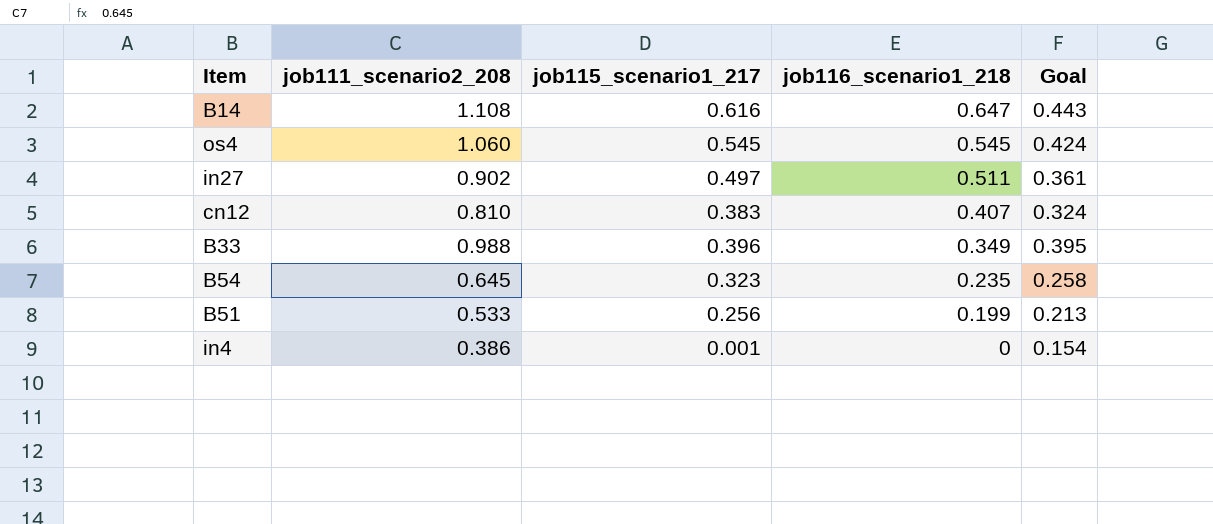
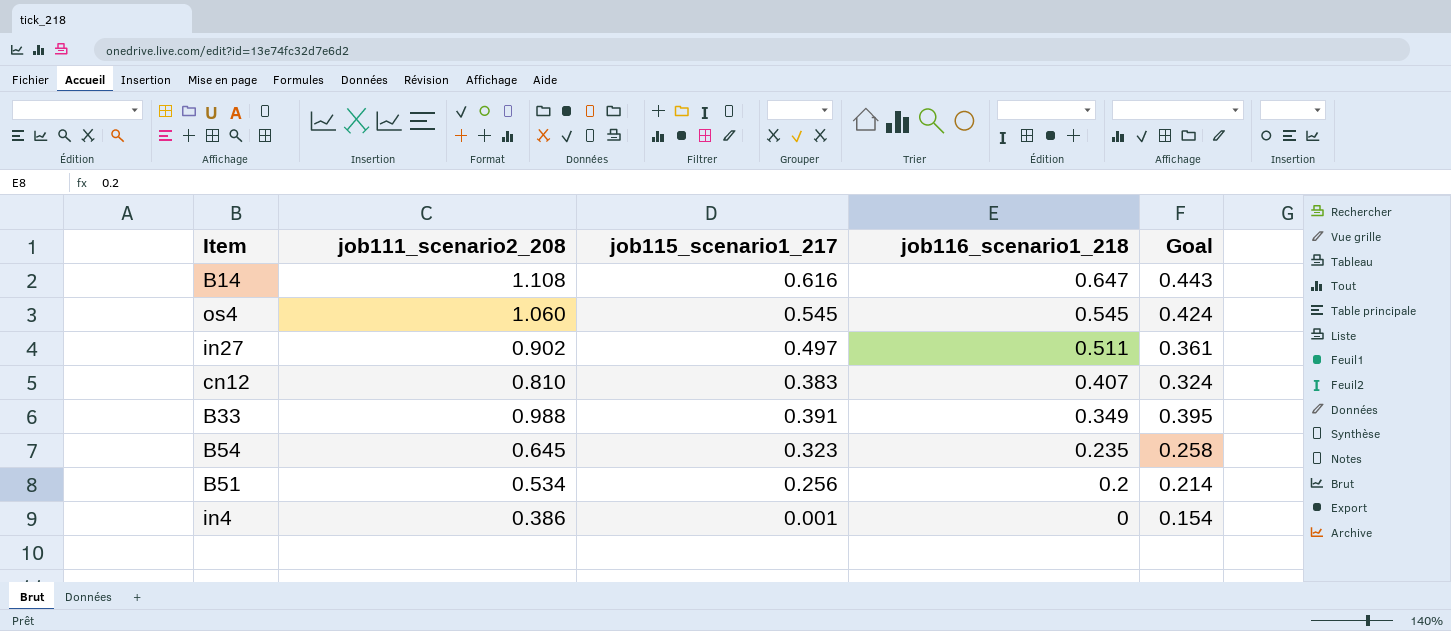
B33 | job115_scenario1_217: 0.396 -> 0.391
B51 | job111_scenario2_208: 0.533 -> 0.534
B51 | job116_scenario1_218: 0.199 -> 0.2
B51 | Goal: 0.213 -> 0.214

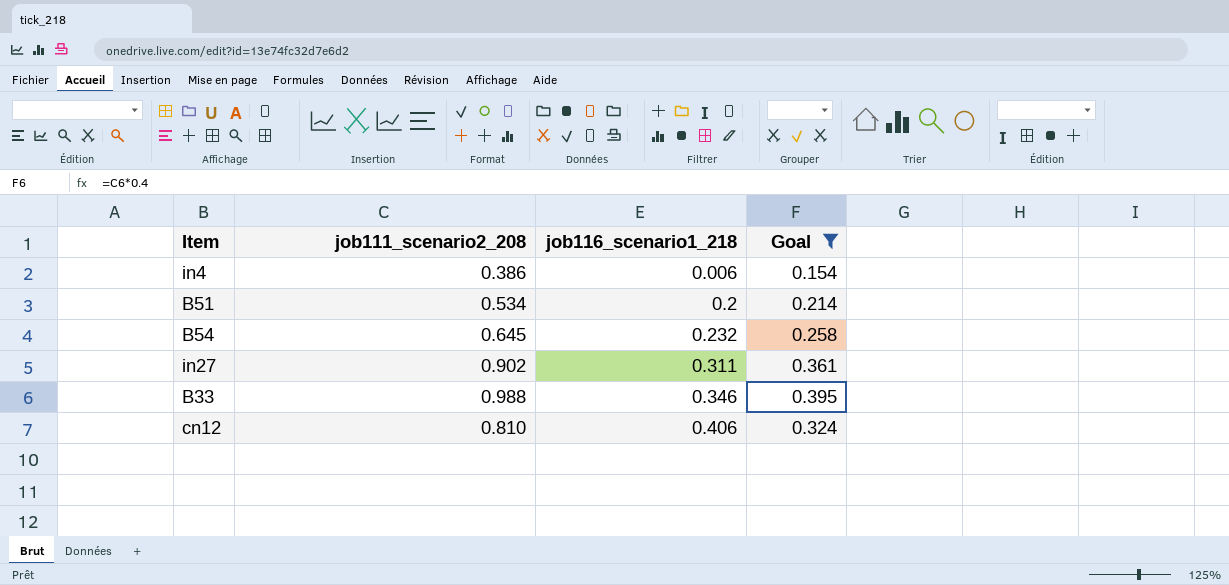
filter: none -> Goal <= 0.395
row order: job116_scenario1_218 descending -> job116_scenario1_218 ascending
column job115_scenario1_217 | position: 3 -> none
in4 | job116_scenario1_218: 0 -> 0.006
B54 | job116_scenario1_218: 0.235 -> 0.232
in27 | job116_scenario1_218: 0.511 -> 0.311
B33 | job116_scenario1_218: 0.349 -> 0.346
cn12 | job116_scenario1_218: 0.407 -> 0.406

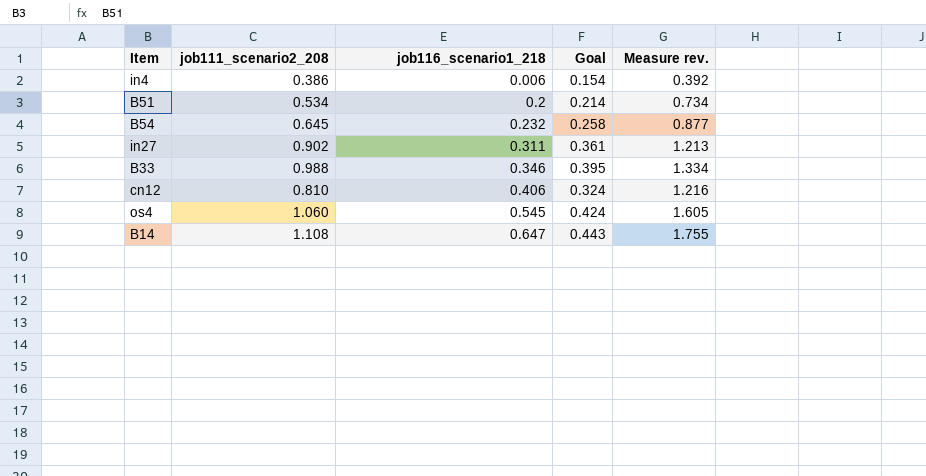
filter: Goal <= 0.395 -> none
column Measure rev. | formula: none -> [job111_scenario2_208] + [job116_scenario1_218]

